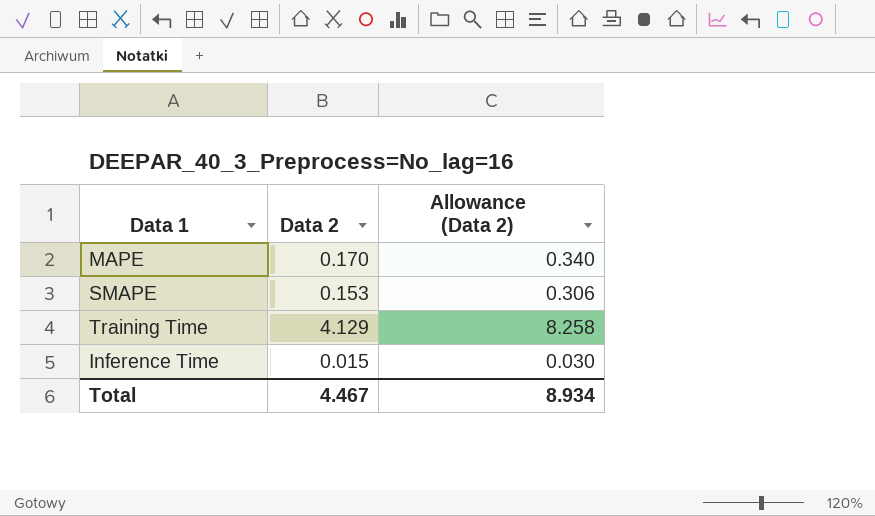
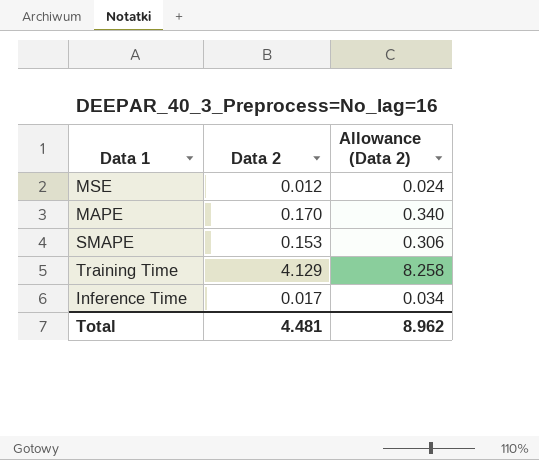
row MSE: none -> 0.012 | 0.024
Inference Time | Data 2: 0.015 -> 0.017
Inference Time | Allowance (Data 2): 0.030 -> 0.034
Total | Data 2: 4.467 -> 4.481
Total | Allowance (Data 2): 8.934 -> 8.962

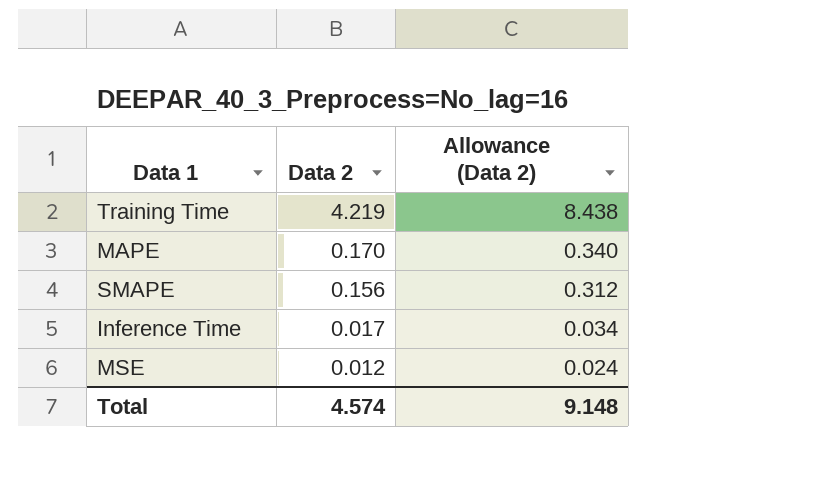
row order: none -> Data 2 descending
Training Time | Data 2: 4.129 -> 4.219
Training Time | Allowance (Data 2): 8.258 -> 8.438
SMAPE | Data 2: 0.153 -> 0.156
SMAPE | Allowance (Data 2): 0.306 -> 0.312
Total | Data 2: 4.481 -> 4.574
Total | Allowance (Data 2): 8.962 -> 9.148

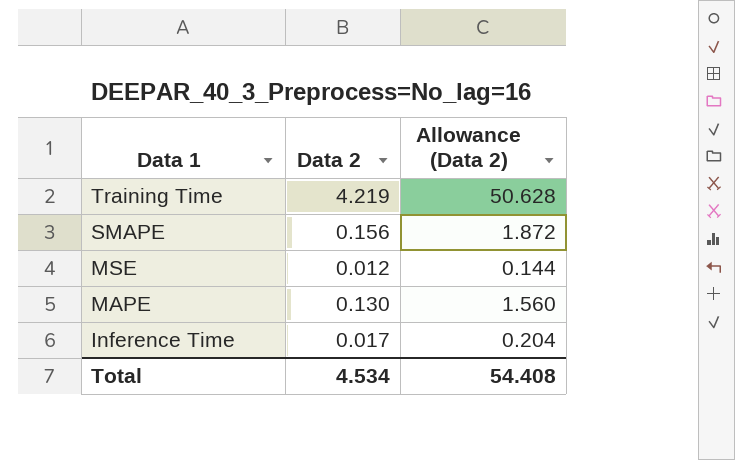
row order: Data 2 descending -> Data 1 descending
column Allowance (Data 2) | formula: [Data 2] * 2 -> [Data 2] * 12
MAPE | Data 2: 0.170 -> 0.130
Total | Data 2: 4.574 -> 4.534
Total | Allowance (Data 2): 9.148 -> 54.408

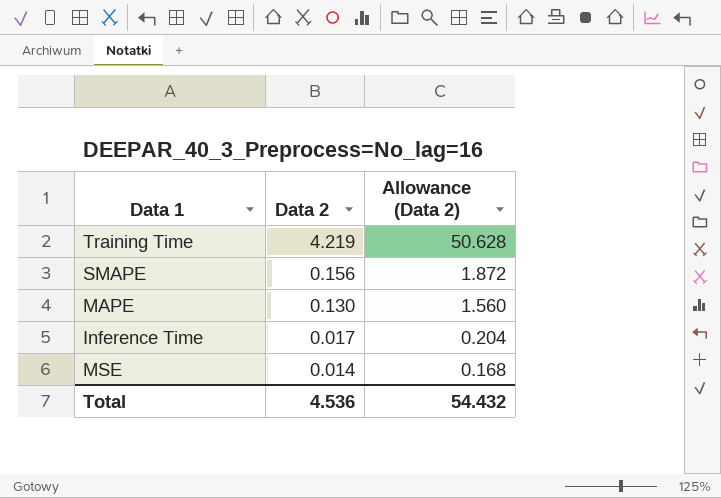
row order: Data 1 descending -> Data 2 descending
MSE | Data 2: 0.012 -> 0.014
MSE | Allowance (Data 2): 0.144 -> 0.168
Total | Data 2: 4.534 -> 4.536
Total | Allowance (Data 2): 54.408 -> 54.432

